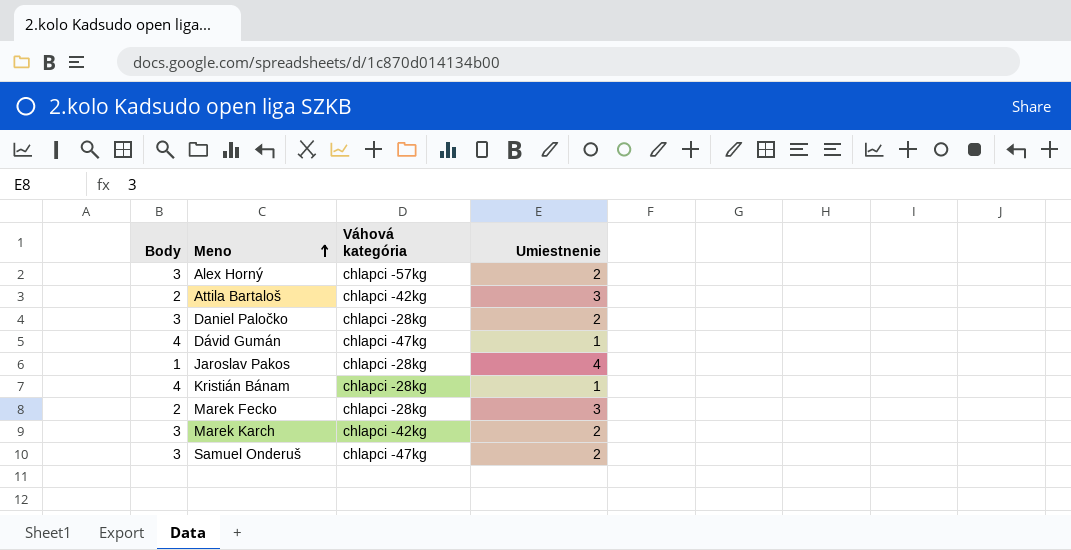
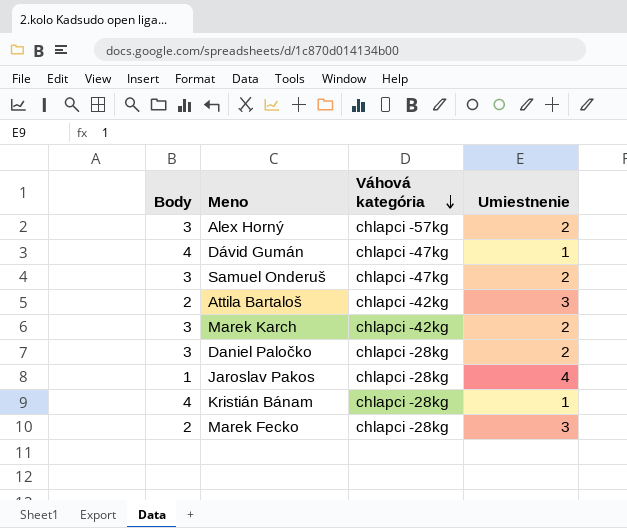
row order: Meno ascending -> Váhová kategória descending

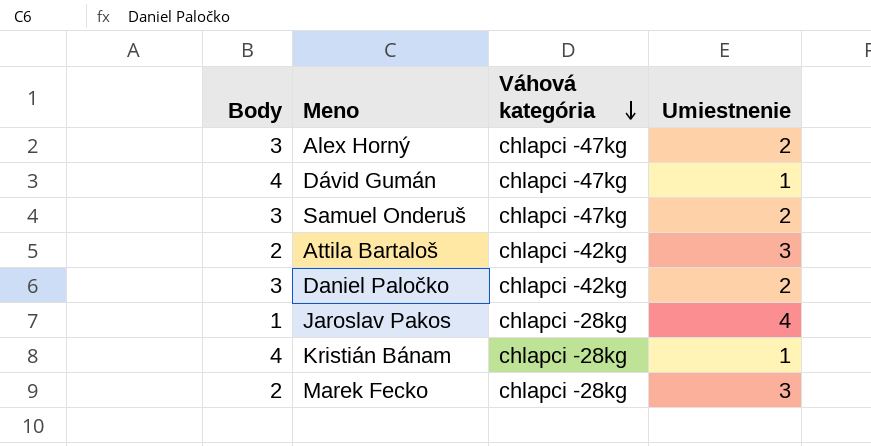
row Marek Karch: 3 | chlapci -42kg | 2 -> none
Alex Horný | Váhová kategória: chlapci -57kg -> chlapci -47kg
Daniel Paločko | Váhová kategória: chlapci -28kg -> chlapci -42kg

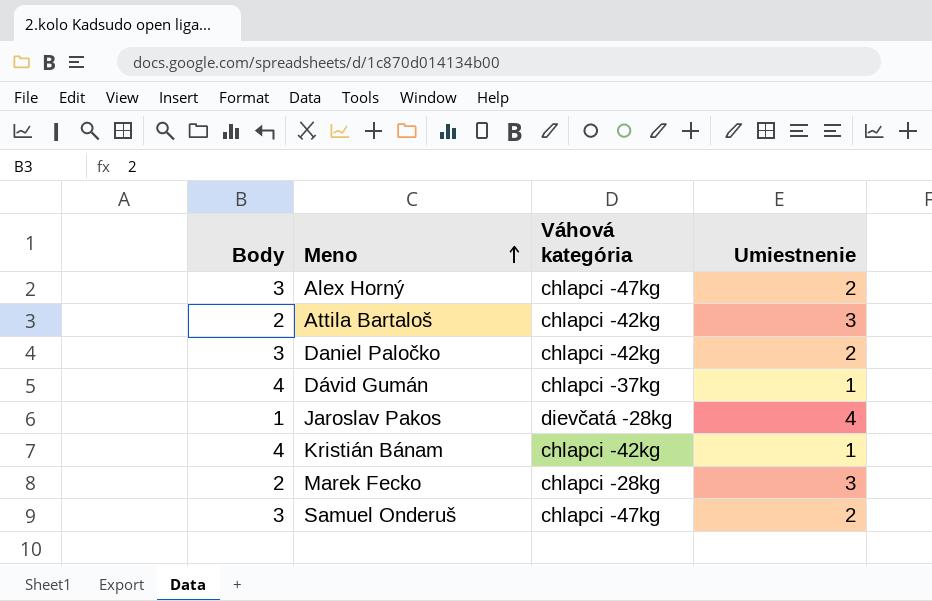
row order: Váhová kategória descending -> Meno ascending
Dávid Gumán | Váhová kategória: chlapci -47kg -> chlapci -37kg
Jaroslav Pakos | Váhová kategória: chlapci -28kg -> dievčatá -28kg
Kristián Bánam | Váhová kategória: chlapci -28kg -> chlapci -42kg

